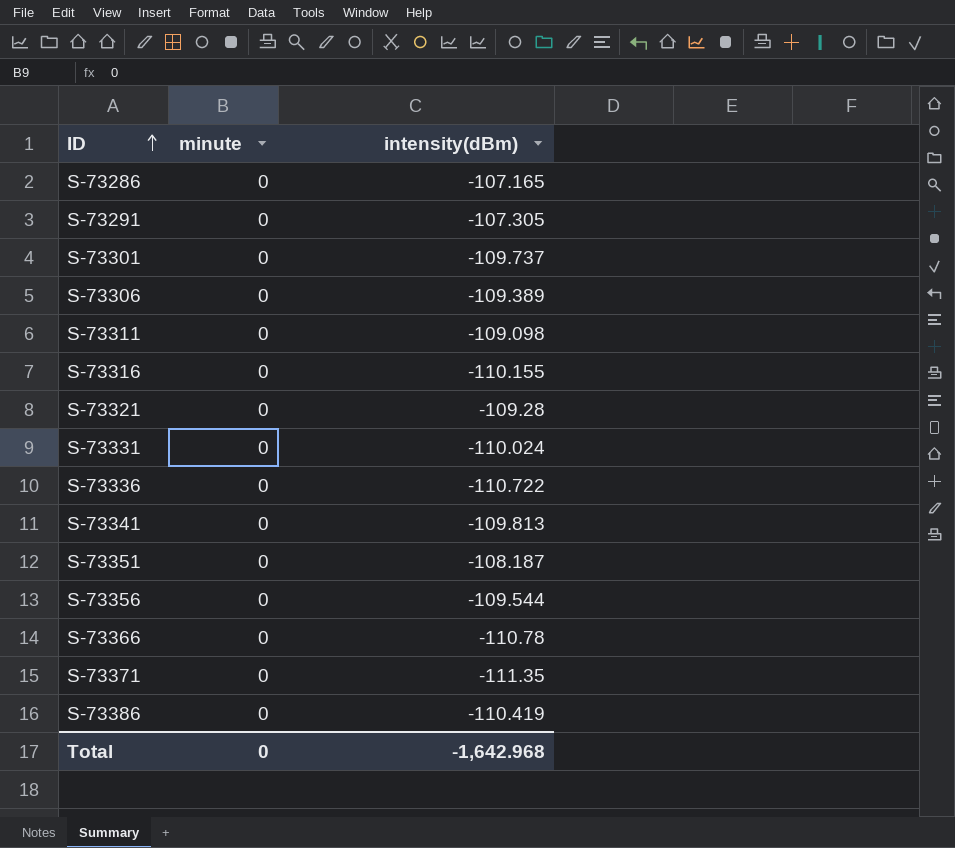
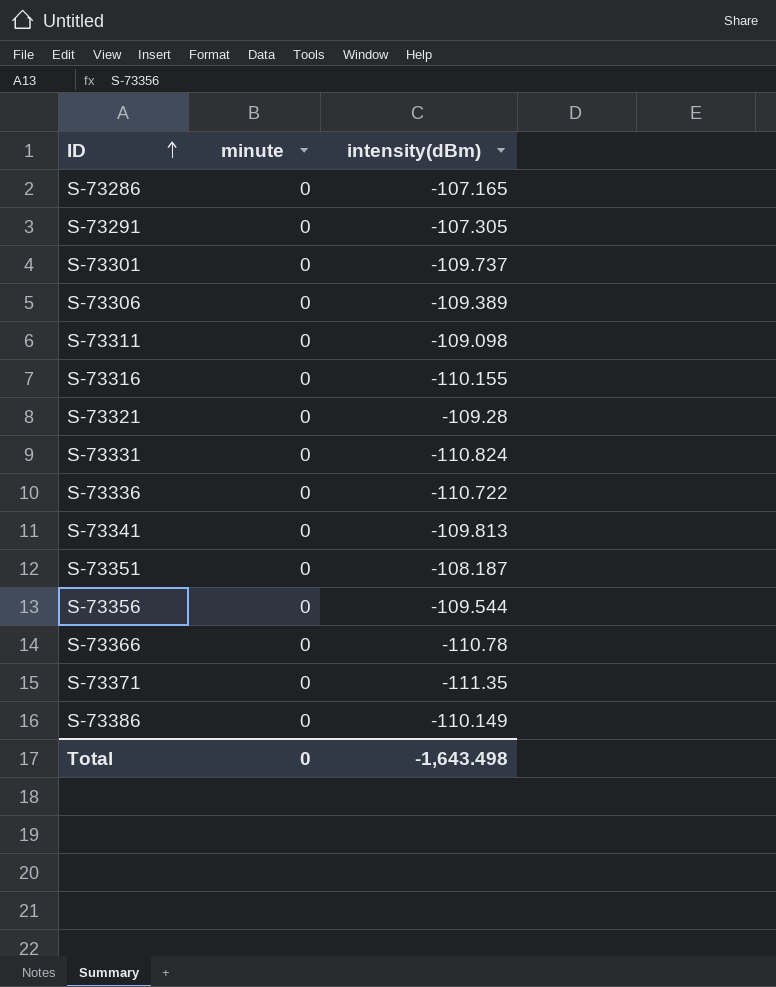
S-73331 | intensity(dBm): -110.024 -> -110.824
S-73386 | intensity(dBm): -110.419 -> -110.149
Total | intensity(dBm): -1,642.968 -> -1,643.498

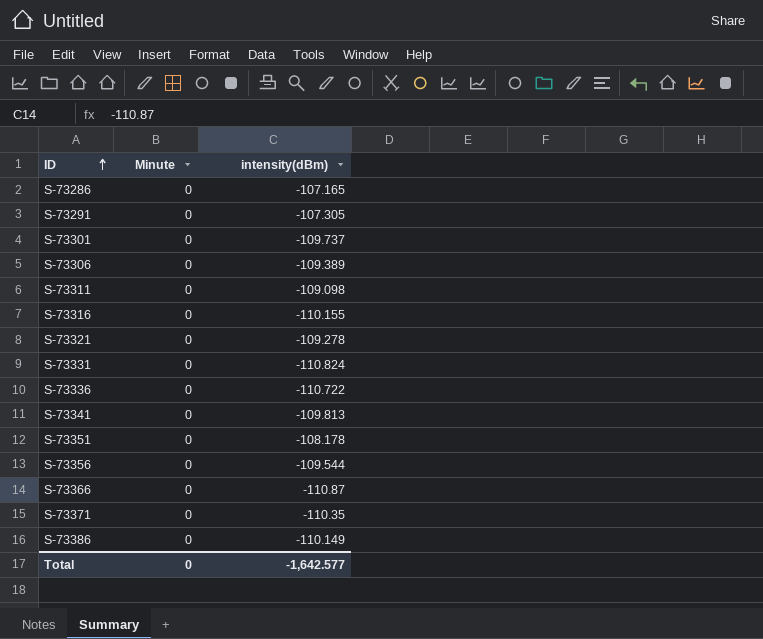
column name: minute -> Minute
S-73321 | intensity(dBm): -109.28 -> -109.278
S-73351 | intensity(dBm): -108.187 -> -108.178
S-73366 | intensity(dBm): -110.78 -> -110.87
S-73371 | intensity(dBm): -111.35 -> -110.35
Total | intensity(dBm): -1,643.498 -> -1,642.577

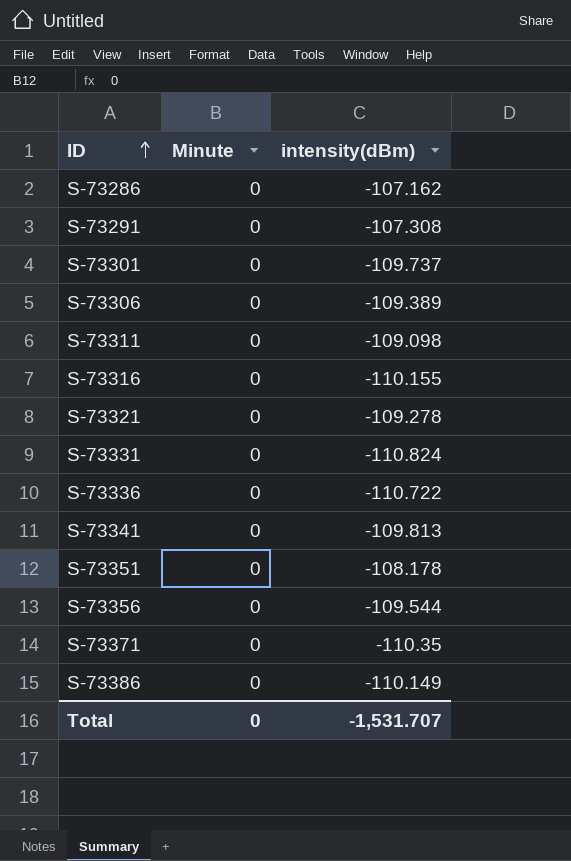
row S-73366: 0 | -110.87 -> none
S-73286 | intensity(dBm): -107.165 -> -107.162
S-73291 | intensity(dBm): -107.305 -> -107.308
Total | intensity(dBm): -1,642.577 -> -1,531.707

